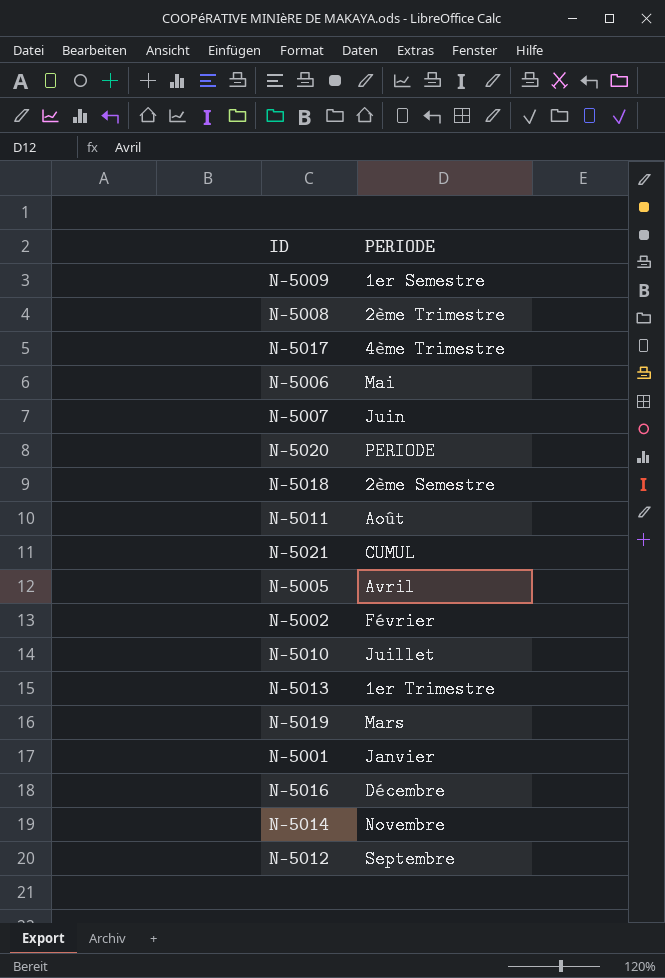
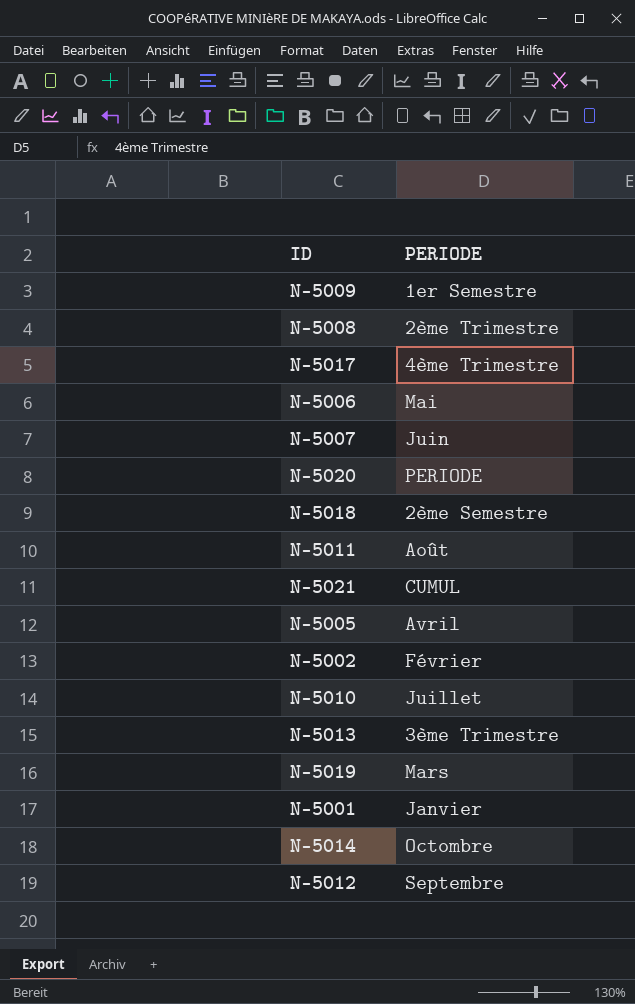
row N-5016: Décembre -> none
N-5013 | PERIODE: 1er Trimestre -> 3ème Trimestre
N-5014 | PERIODE: Novembre -> Octombre

